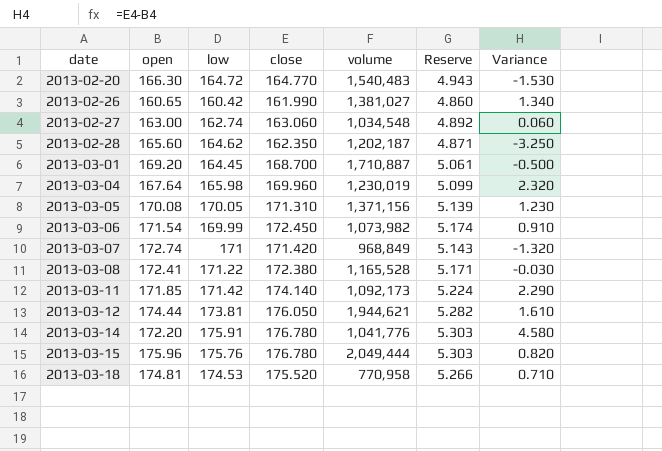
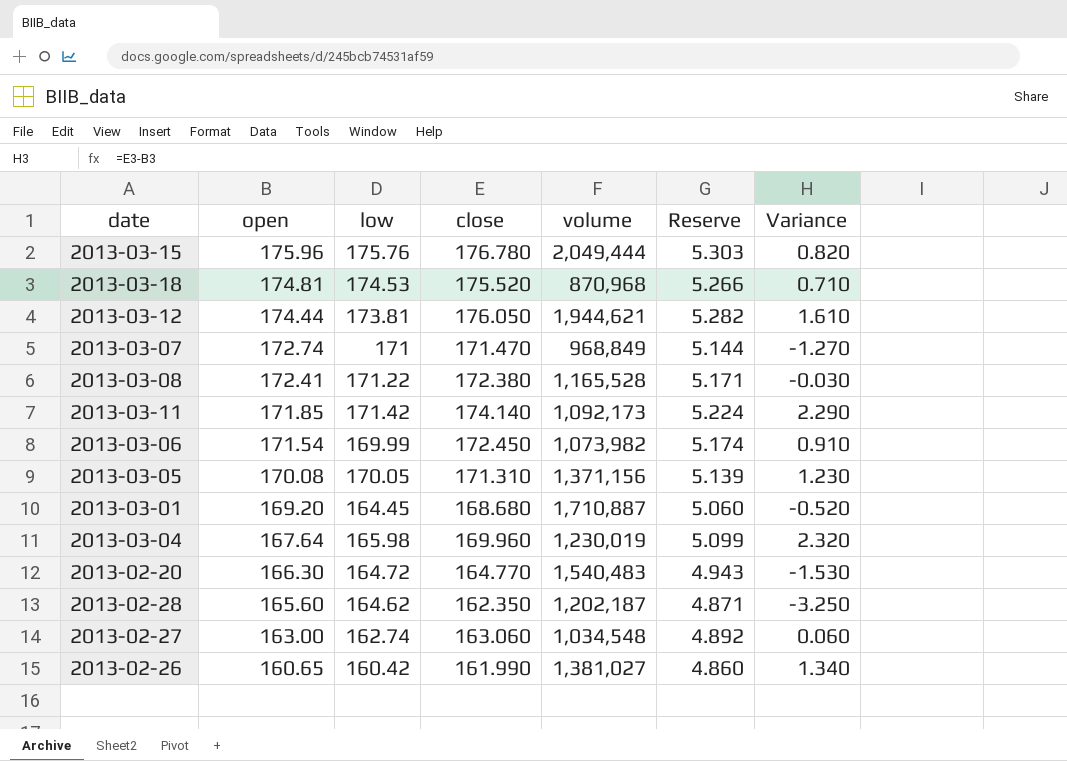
row order: date ascending -> open descending
row 2013-03-14: 172.20 | 175.91 | 176.780 | 1,041,776 | 5.303 | 4.580 -> none
2013-03-18 | volume: 770,958 -> 870,968
2013-03-07 | close: 171.420 -> 171.470
2013-03-07 | Reserve: 5.143 -> 5.144
2013-03-07 | Variance: -1.320 -> -1.270
2013-03-01 | close: 168.700 -> 168.680
2013-03-01 | Reserve: 5.061 -> 5.060
2013-03-01 | Variance: -0.500 -> -0.520

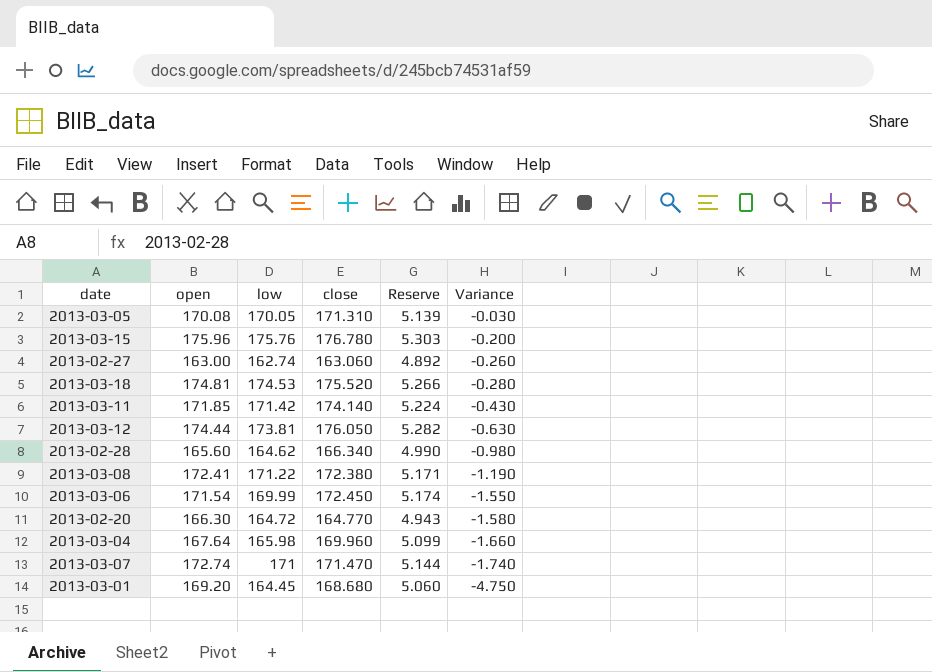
row order: open descending -> Variance descending
column volume | position: 5 -> none
column Variance | formula: [close] - [open] -> [low] - [open]
row 2013-02-26: 160.65 | 160.42 | 161.990 | 1,381,027 | 4.860 | 1.340 -> none
2013-02-28 | close: 162.350 -> 166.340
2013-02-28 | Reserve: 4.871 -> 4.990

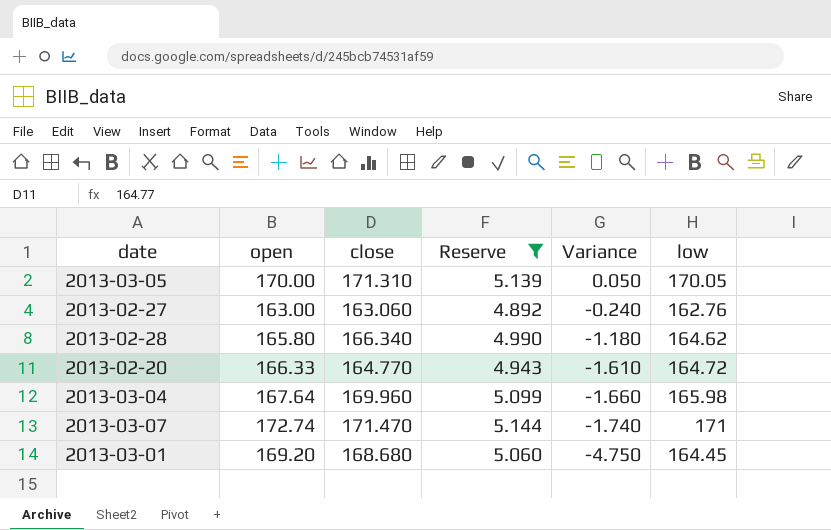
filter: none -> Reserve <= 5.144
column low | position: 3 -> 6
2013-03-05 | open: 170.08 -> 170.00
2013-03-05 | Variance: -0.030 -> 0.050
2013-02-27 | Variance: -0.260 -> -0.240
2013-02-27 | low: 162.74 -> 162.76
2013-02-28 | open: 165.60 -> 165.80
2013-02-28 | Variance: -0.980 -> -1.180
2013-02-20 | open: 166.30 -> 166.33
2013-02-20 | Variance: -1.580 -> -1.610

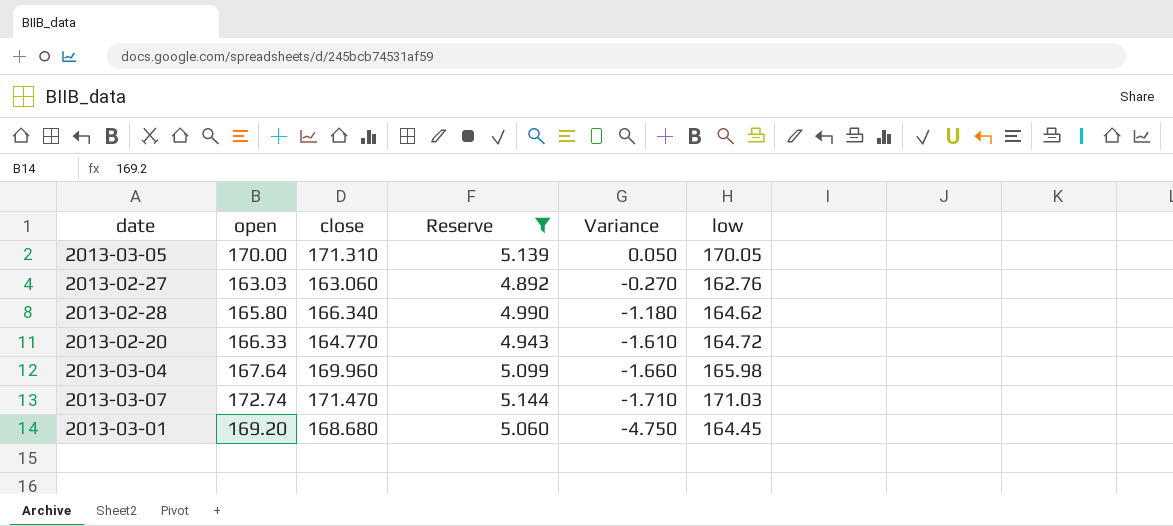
2013-02-27 | open: 163.00 -> 163.03
2013-02-27 | Variance: -0.240 -> -0.270
2013-03-07 | Variance: -1.740 -> -1.710
2013-03-07 | low: 171 -> 171.03

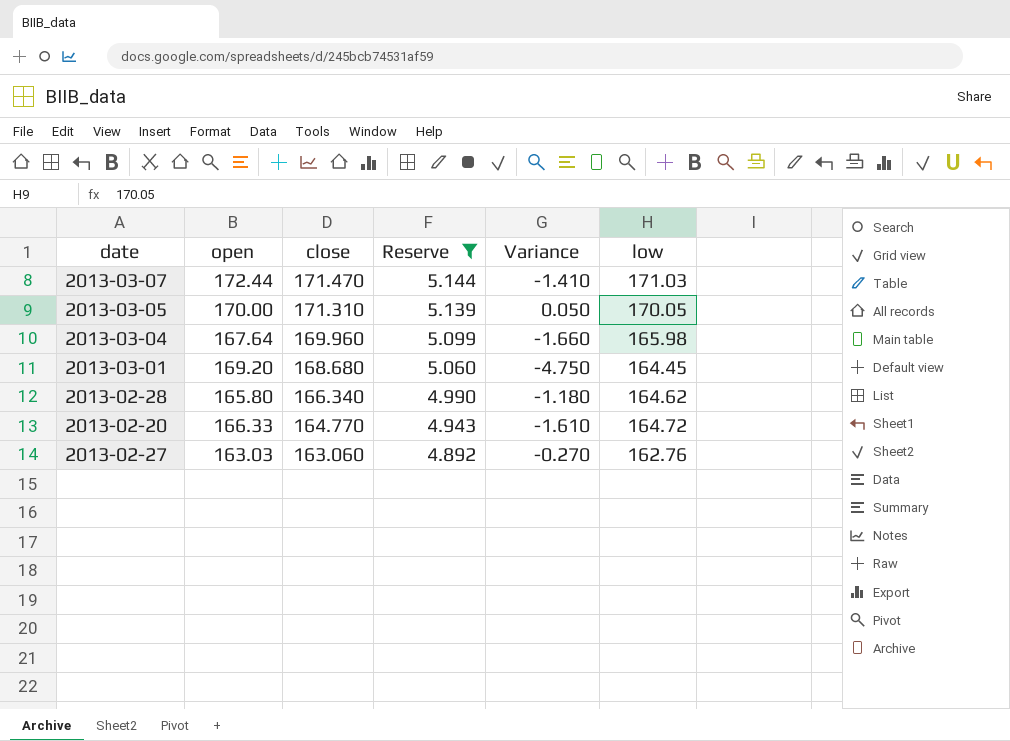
row order: Variance descending -> close descending
2013-03-07 | open: 172.74 -> 172.44
2013-03-07 | Variance: -1.710 -> -1.410

